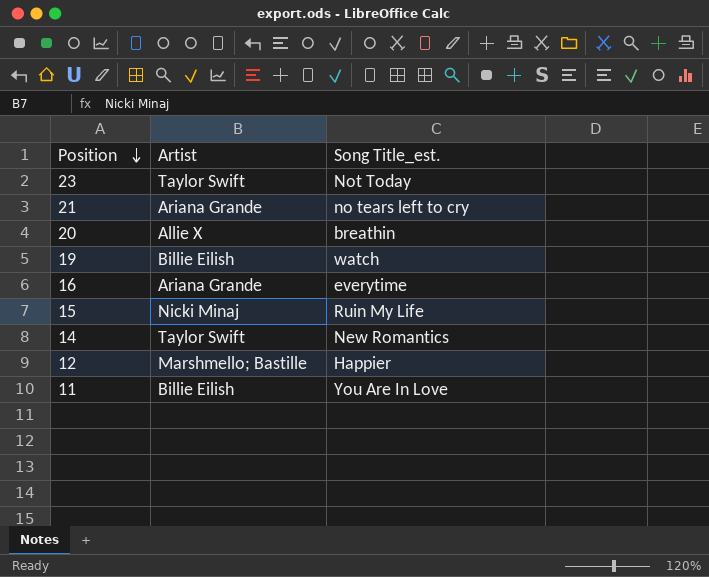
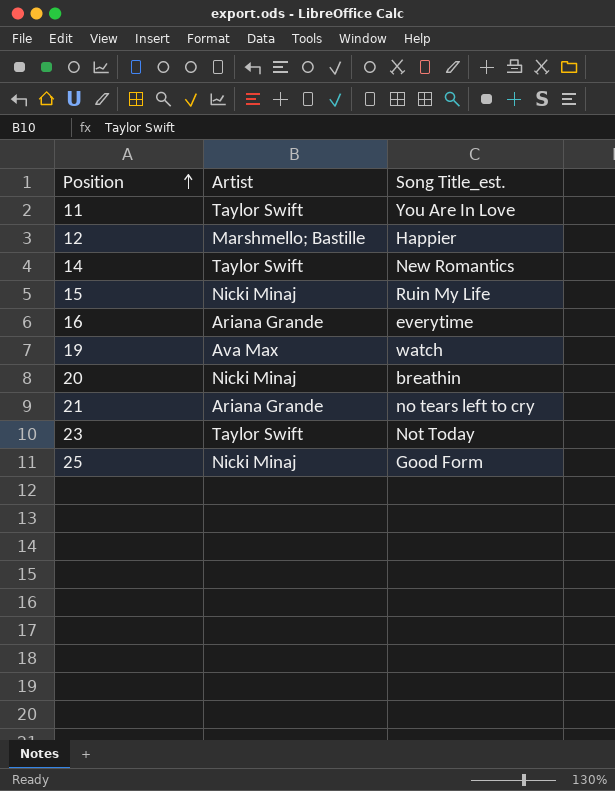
row order: Position descending -> Position ascending
11 | Artist: Billie Eilish -> Taylor Swift
19 | Artist: Billie Eilish -> Ava Max
20 | Artist: Allie X -> Nicki Minaj
row 25: none -> Nicki Minaj | Good Form

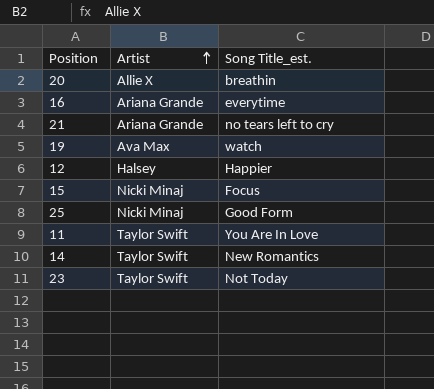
row order: Position ascending -> Artist ascending
20 | Artist: Nicki Minaj -> Allie X
12 | Artist: Marshmello; Bastille -> Halsey
15 | Song Title_est.: Ruin My Life -> Focus

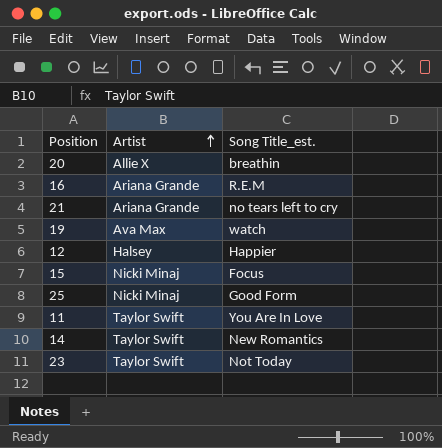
16 | Song Title_est.: everytime -> R.E.M

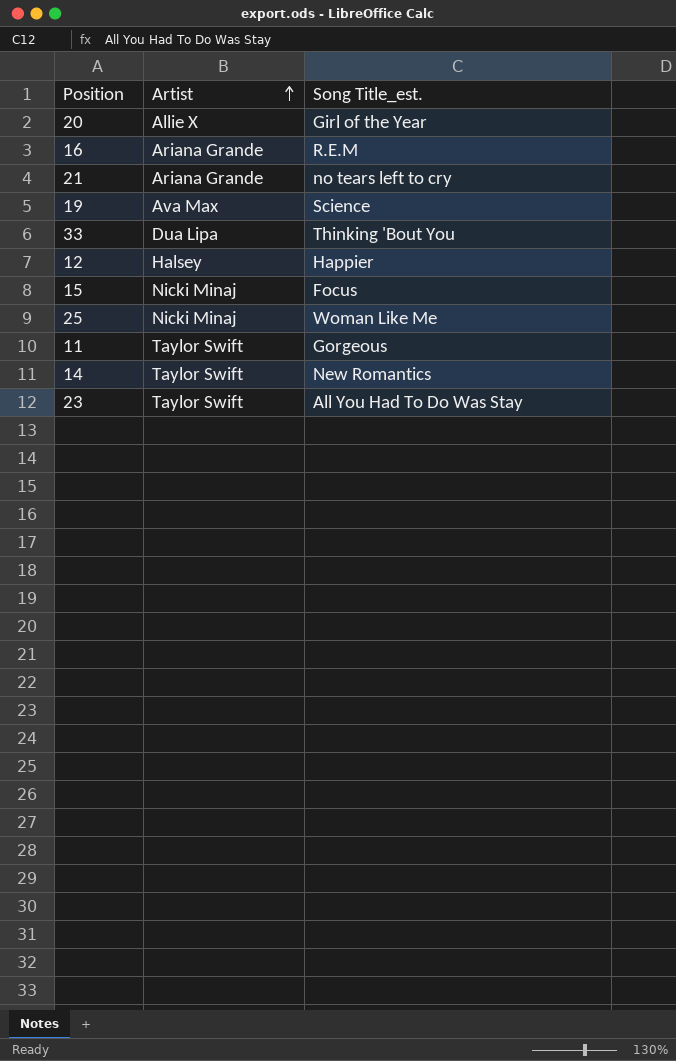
20 | Song Title_est.: breathin -> Girl of the Year
19 | Song Title_est.: watch -> Science
row 33: none -> Dua Lipa | Thinking 'Bout You
25 | Song Title_est.: Good Form -> Woman Like Me
11 | Song Title_est.: You Are In Love -> Gorgeous
23 | Song Title_est.: Not Today -> All You Had To Do Was Stay

